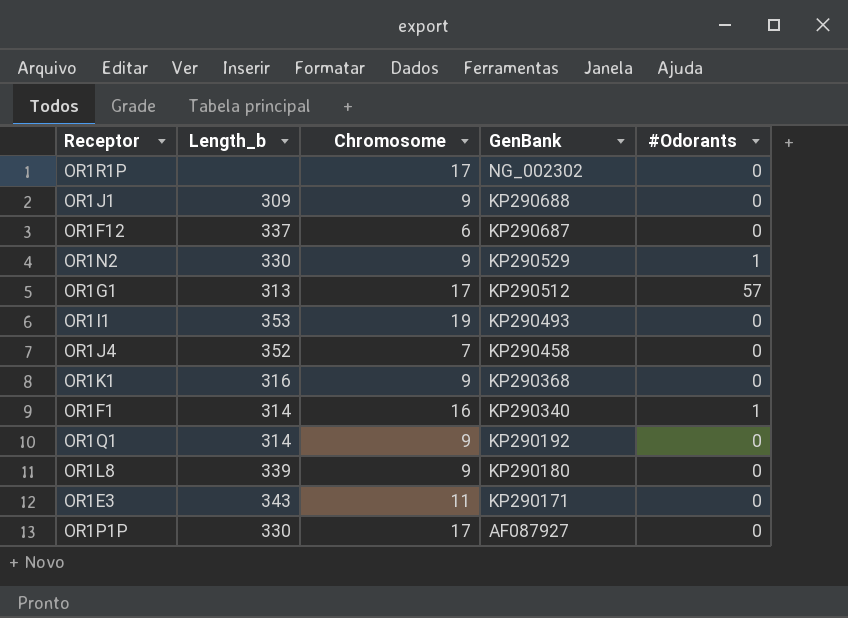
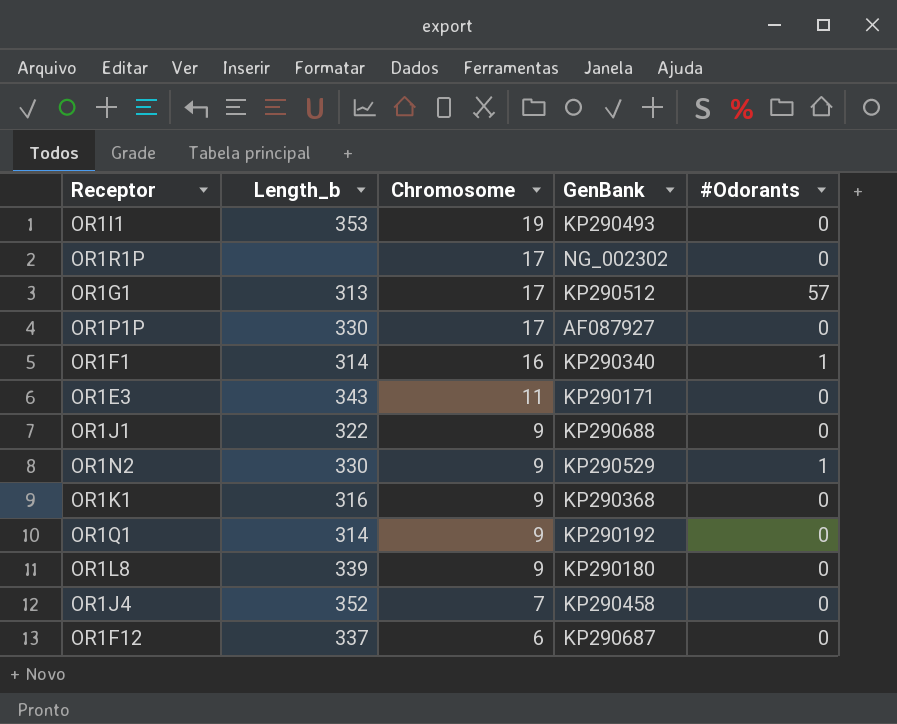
row order: GenBank descending -> Chromosome descending
OR1J1 | Length_b: 309 -> 322

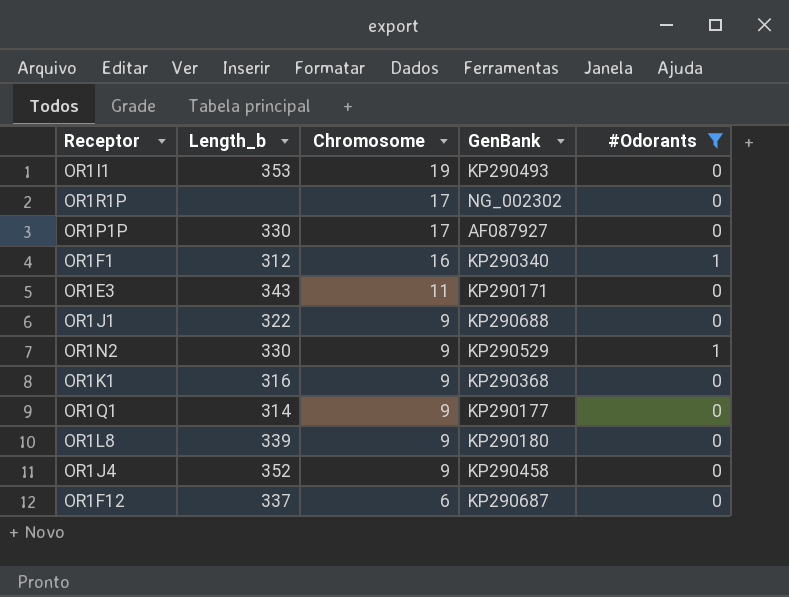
filter: none -> #Odorants != 57
OR1F1 | Length_b: 314 -> 312
OR1Q1 | GenBank: KP290192 -> KP290177
OR1J4 | Chromosome: 7 -> 9

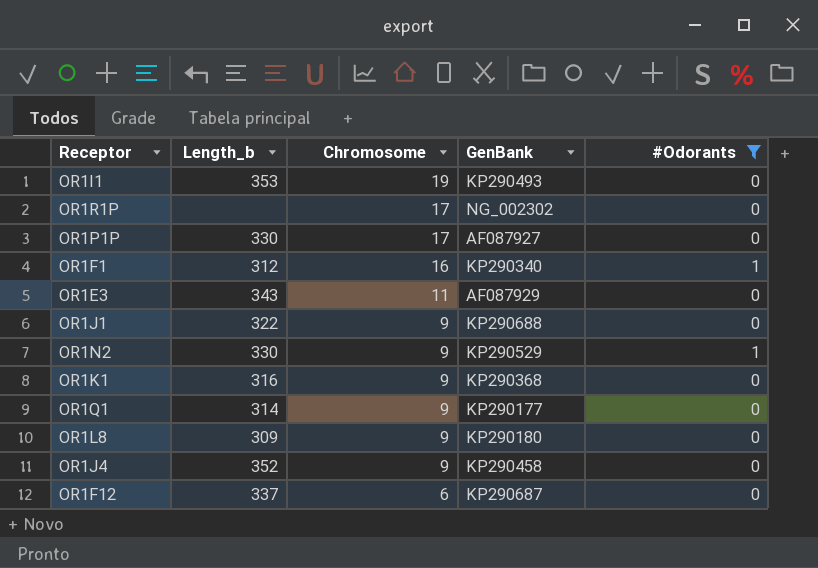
OR1E3 | GenBank: KP290171 -> AF087929
OR1L8 | Length_b: 339 -> 309

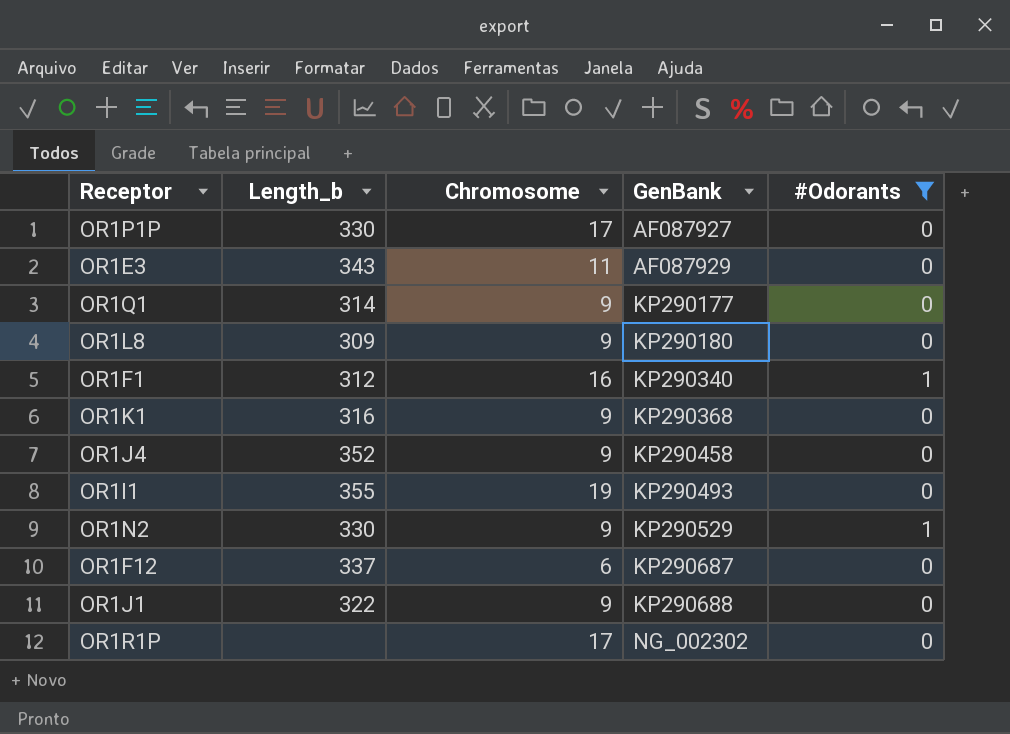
row order: Chromosome descending -> GenBank ascending
OR1I1 | Length_b: 353 -> 355

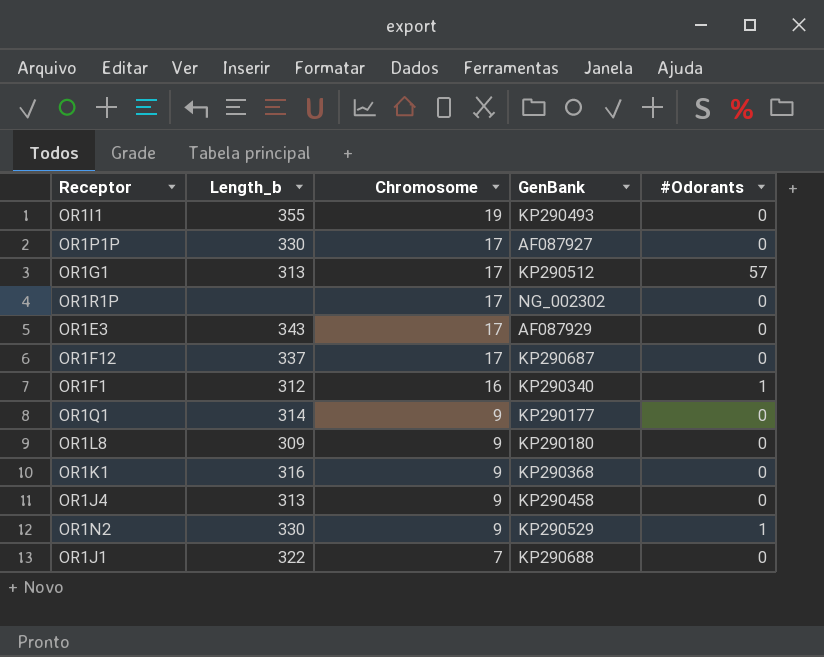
filter: #Odorants != 57 -> none
row order: GenBank ascending -> Chromosome descending
OR1E3 | Chromosome: 11 -> 17
OR1F12 | Chromosome: 6 -> 17
OR1J4 | Length_b: 352 -> 313
OR1J1 | Chromosome: 9 -> 7

